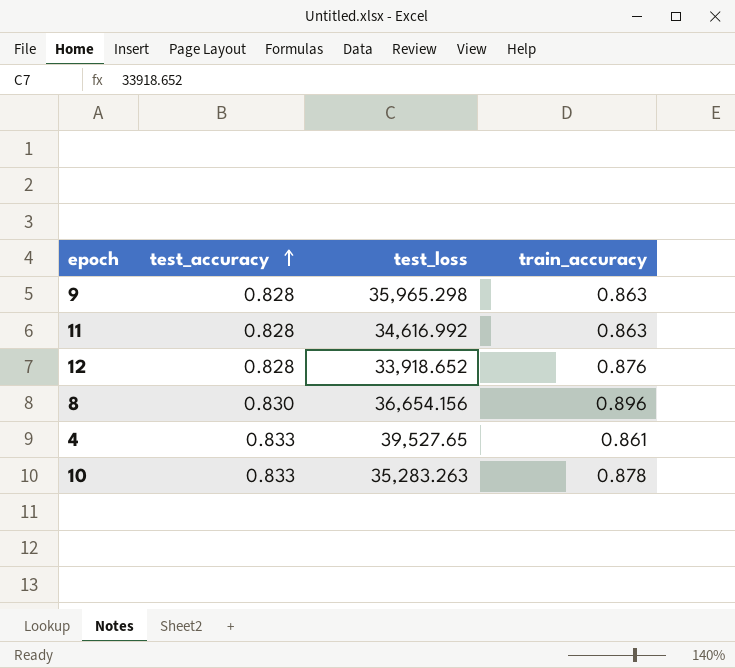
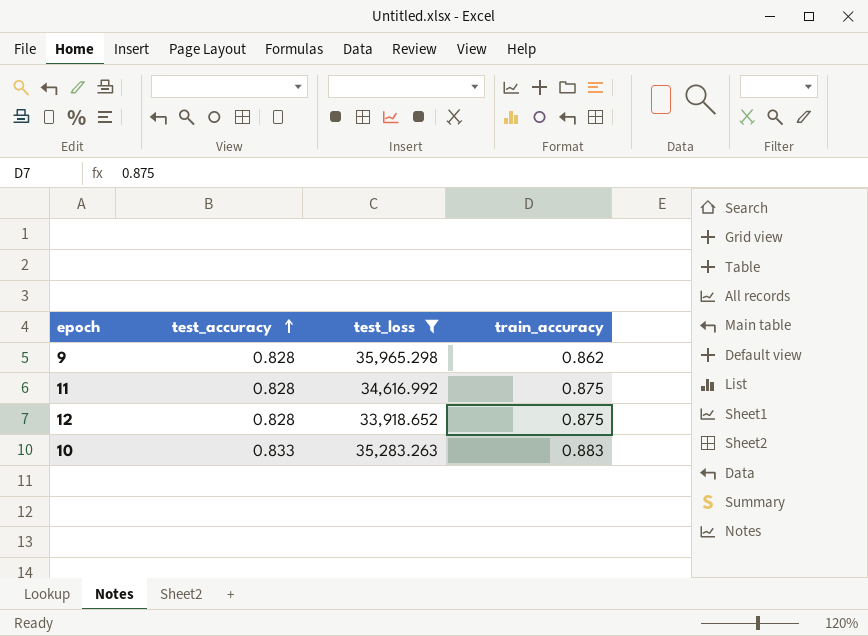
filter: none -> test_loss <= 35,965.298
9 | train_accuracy: 0.863 -> 0.862
11 | train_accuracy: 0.863 -> 0.875
12 | train_accuracy: 0.876 -> 0.875
10 | train_accuracy: 0.878 -> 0.883

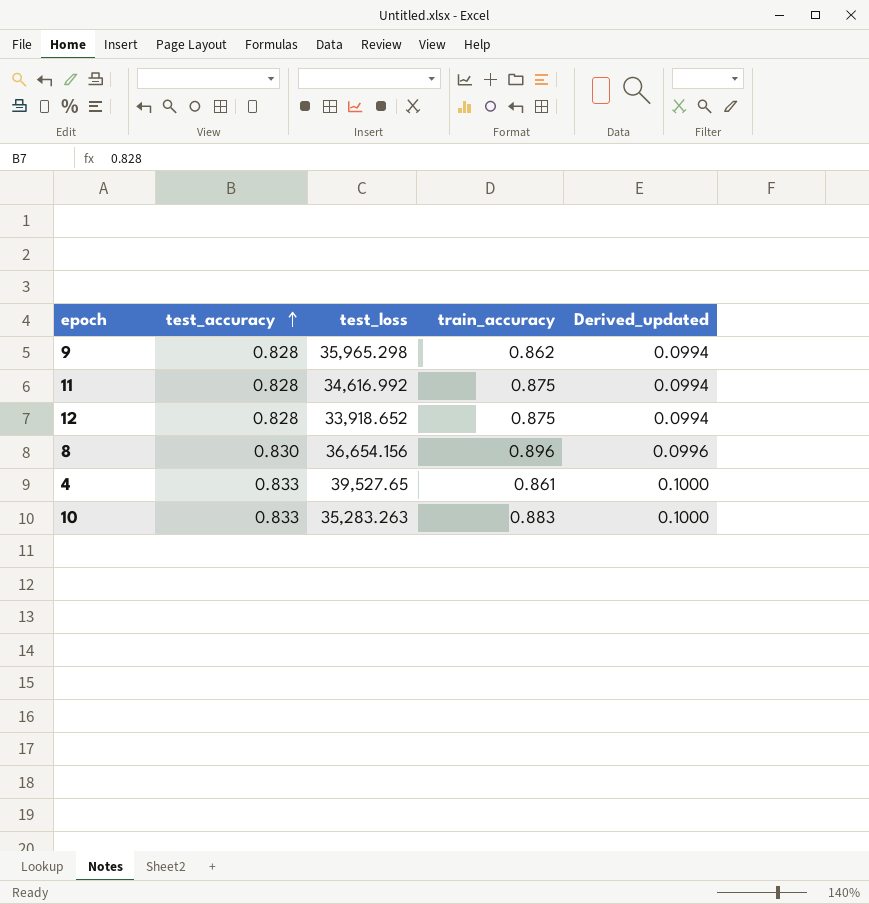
filter: test_loss <= 35,965.298 -> none
column Derived_updated | formula: none -> [test_accuracy] * 0.12

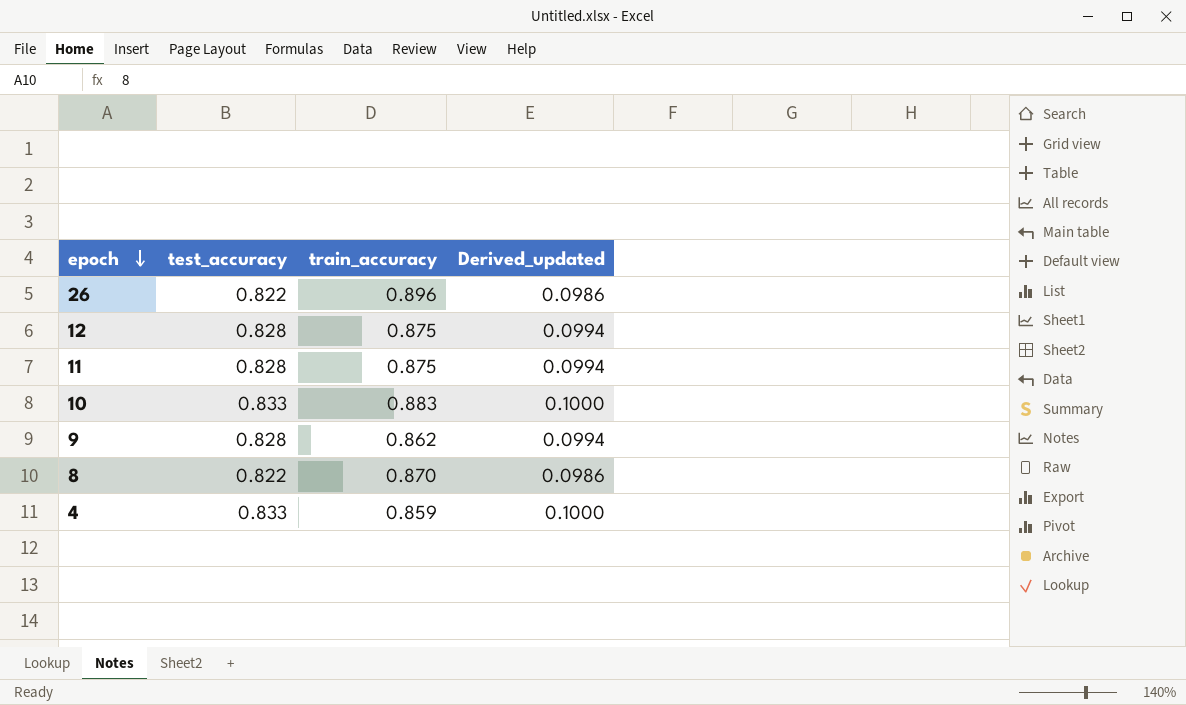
row order: test_accuracy ascending -> epoch descending
column test_loss | position: 3 -> none
row 26: none -> 0.822 | 0.896 | 0.0986
8 | test_accuracy: 0.830 -> 0.822
8 | train_accuracy: 0.896 -> 0.870
8 | Derived_updated: 0.0996 -> 0.0986
4 | train_accuracy: 0.861 -> 0.859

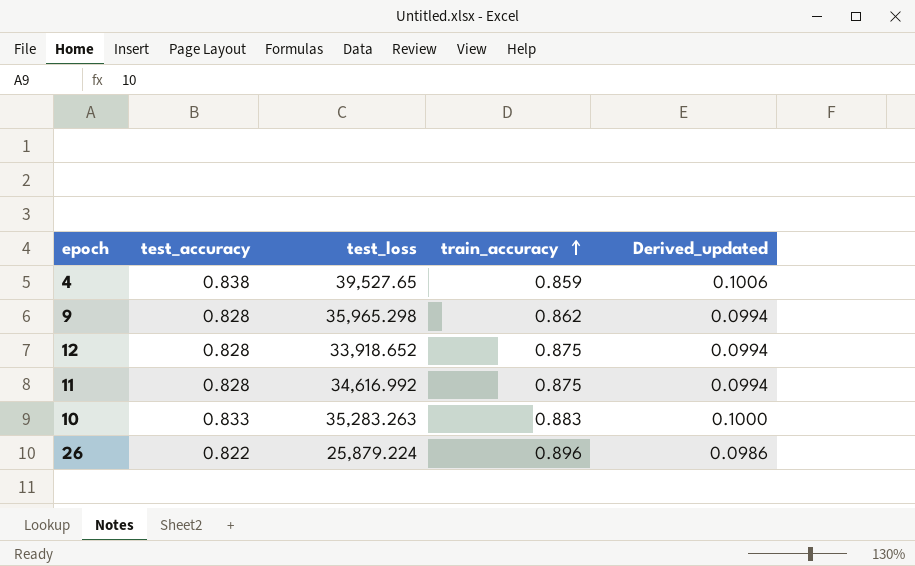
row order: epoch descending -> train_accuracy ascending
column test_loss | position: none -> 3
row 8: 0.822 | 0.870 | 0.0986 -> none
4 | test_accuracy: 0.833 -> 0.838
4 | Derived_updated: 0.1000 -> 0.1006

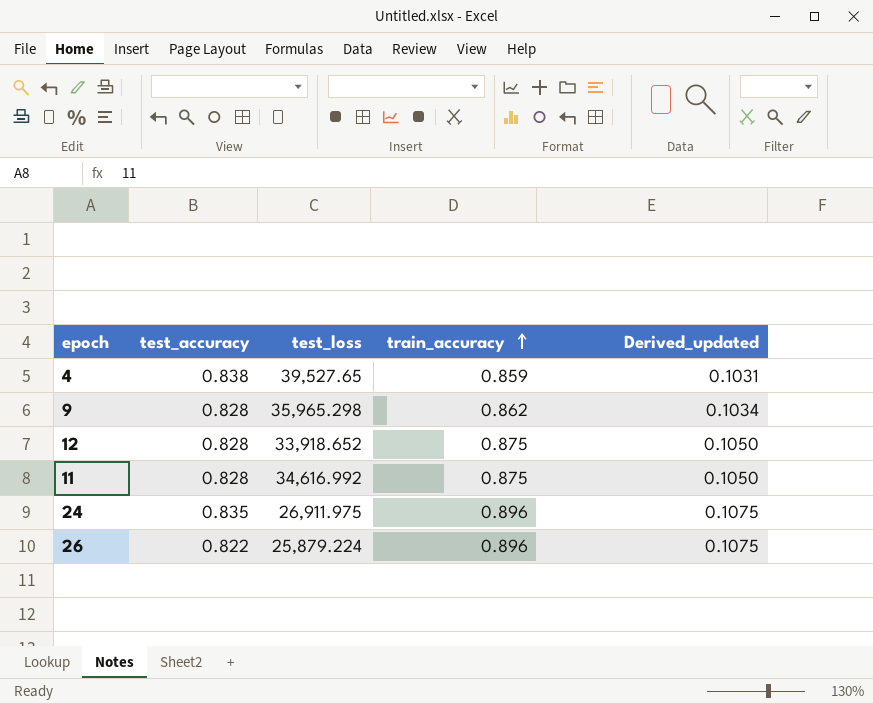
column Derived_updated | formula: [test_accuracy] * 0.12 -> [train_accuracy] * 0.12
row 10: 0.833 | 35,283.263 | 0.883 | 0.1000 -> none
row 24: none -> 0.835 | 26,911.975 | 0.896 | 0.1075

